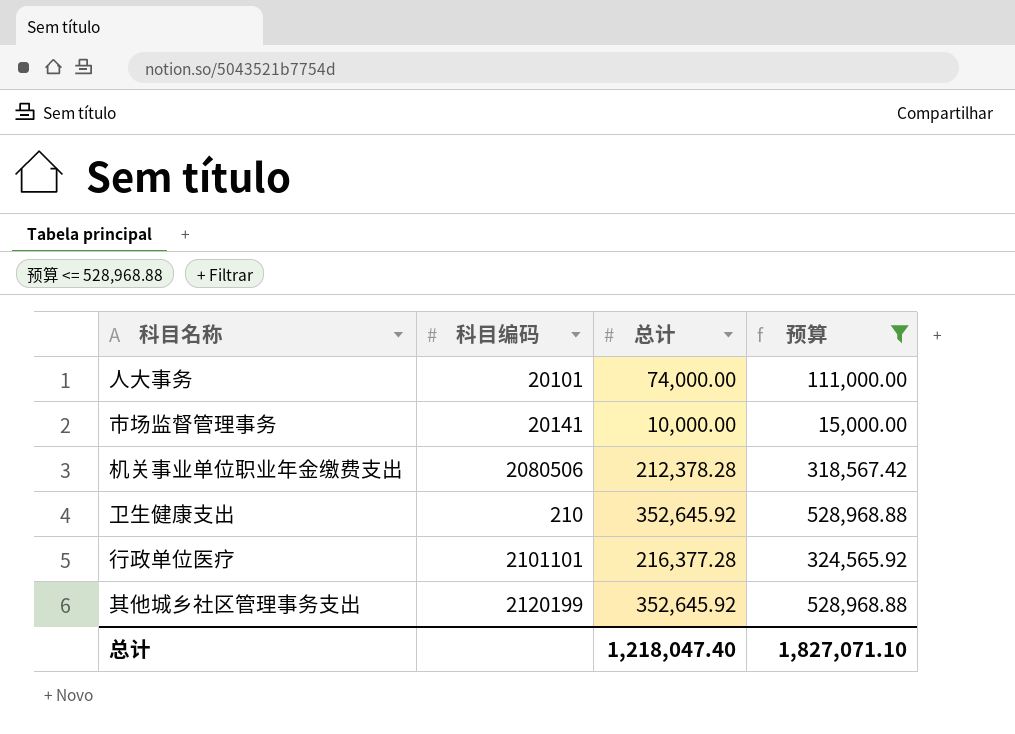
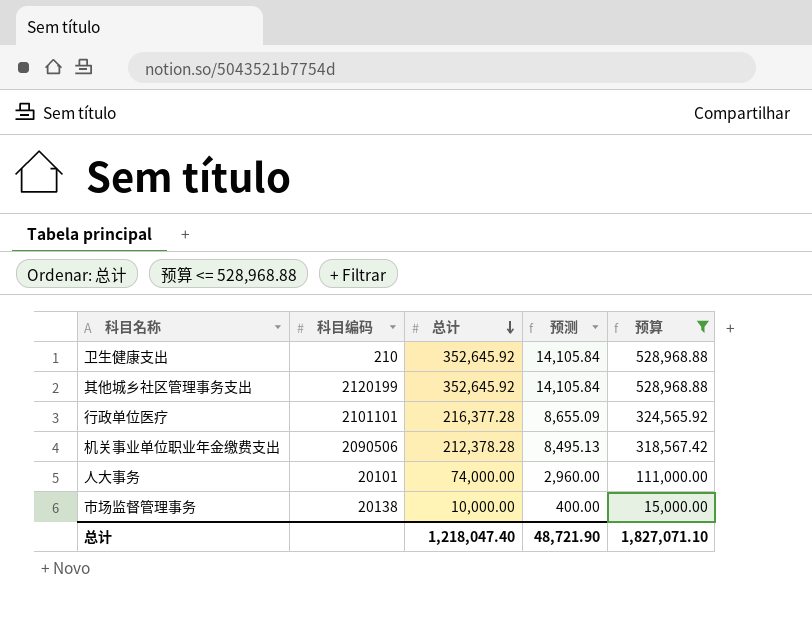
row order: none -> 总计 descending
column 预测 | formula: none -> [总计] * 0.04
机关事业单位职业年金缴费支出 | 科目编码: 2080506 -> 2090506
市场监督管理事务 | 科目编码: 20141 -> 20138

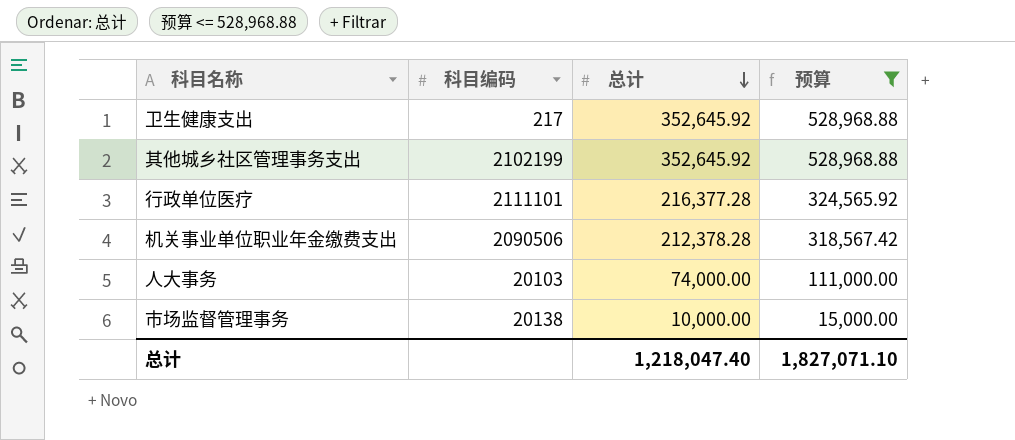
column 预测 | formula: [总计] * 0.04 -> none
卫生健康支出 | 科目编码: 210 -> 217
其他城乡社区管理事务支出 | 科目编码: 2120199 -> 2102199
行政单位医疗 | 科目编码: 2101101 -> 2111101
人大事务 | 科目编码: 20101 -> 20103

